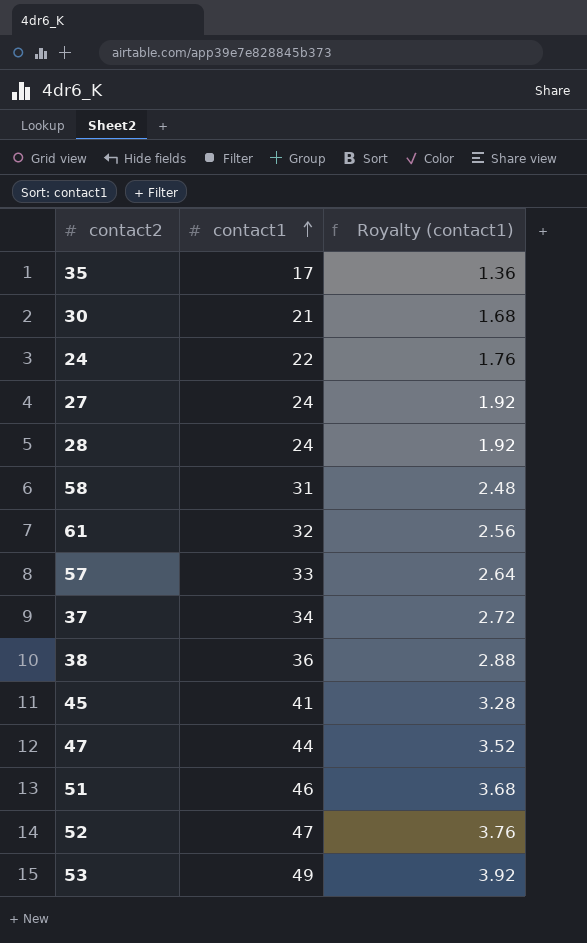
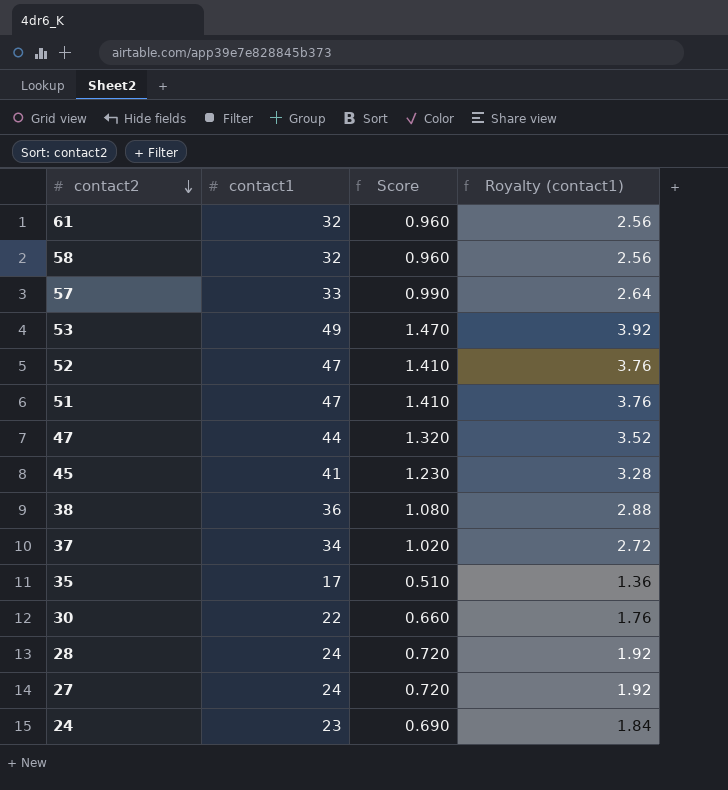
row order: contact1 ascending -> contact2 descending
column Score | formula: none -> [contact1] * 0.03
58 | contact1: 31 -> 32
58 | Royalty (contact1): 2.48 -> 2.56
51 | contact1: 46 -> 47
51 | Royalty (contact1): 3.68 -> 3.76
30 | contact1: 21 -> 22
30 | Royalty (contact1): 1.68 -> 1.76
24 | contact1: 22 -> 23
24 | Royalty (contact1): 1.76 -> 1.84

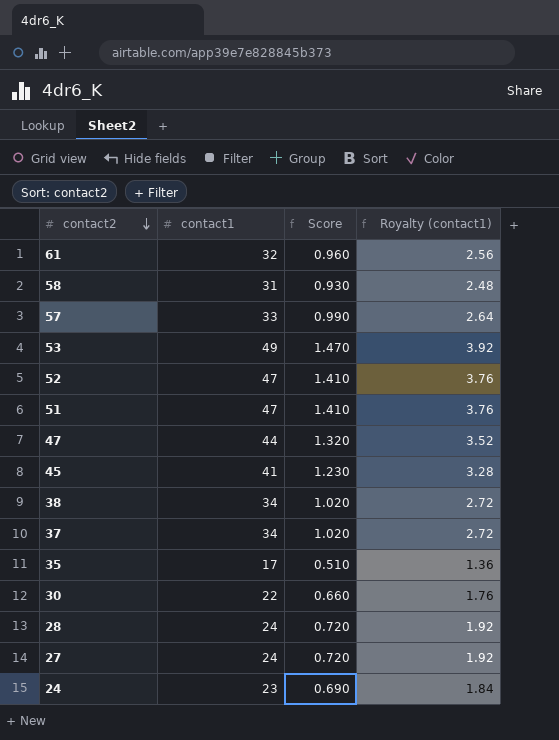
58 | contact1: 32 -> 31
58 | Score: 0.960 -> 0.930
58 | Royalty (contact1): 2.56 -> 2.48
38 | contact1: 36 -> 34
38 | Score: 1.080 -> 1.020
38 | Royalty (contact1): 2.88 -> 2.72

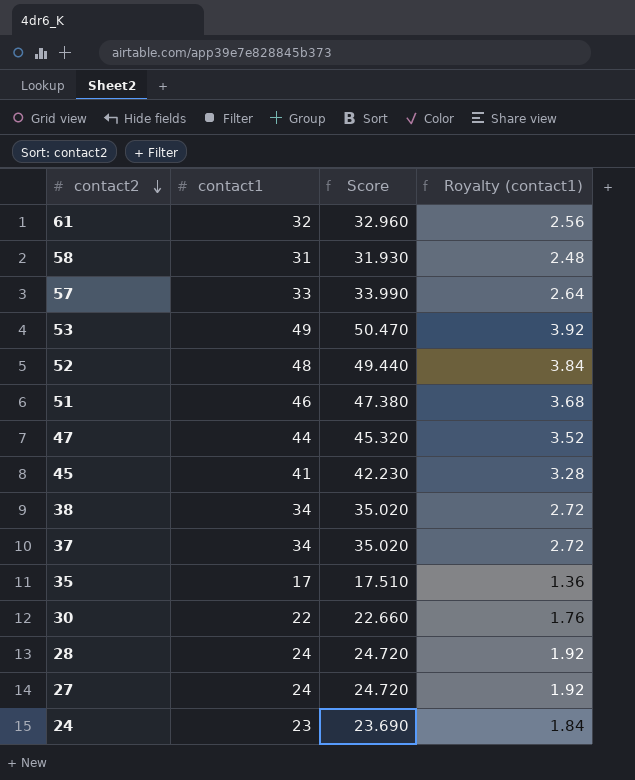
column Score | formula: [contact1] * 0.03 -> [contact1] * 1.03
52 | contact1: 47 -> 48
52 | Royalty (contact1): 3.76 -> 3.84
51 | contact1: 47 -> 46
51 | Royalty (contact1): 3.76 -> 3.68

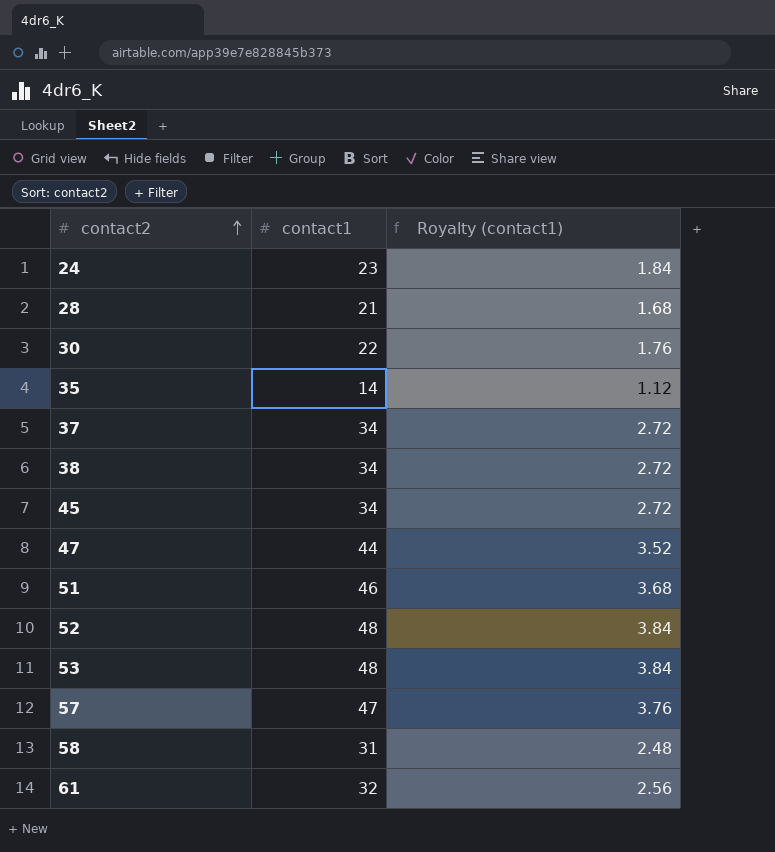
row order: contact2 descending -> contact2 ascending
column Score | formula: [contact1] * 1.03 -> none
row 27: 24 | 24.720 | 1.92 -> none
28 | contact1: 24 -> 21
28 | Royalty (contact1): 1.92 -> 1.68
35 | contact1: 17 -> 14
35 | Royalty (contact1): 1.36 -> 1.12
45 | contact1: 41 -> 34
45 | Royalty (contact1): 3.28 -> 2.72
53 | contact1: 49 -> 48
53 | Royalty (contact1): 3.92 -> 3.84
57 | contact1: 33 -> 47
57 | Royalty (contact1): 2.64 -> 3.76

